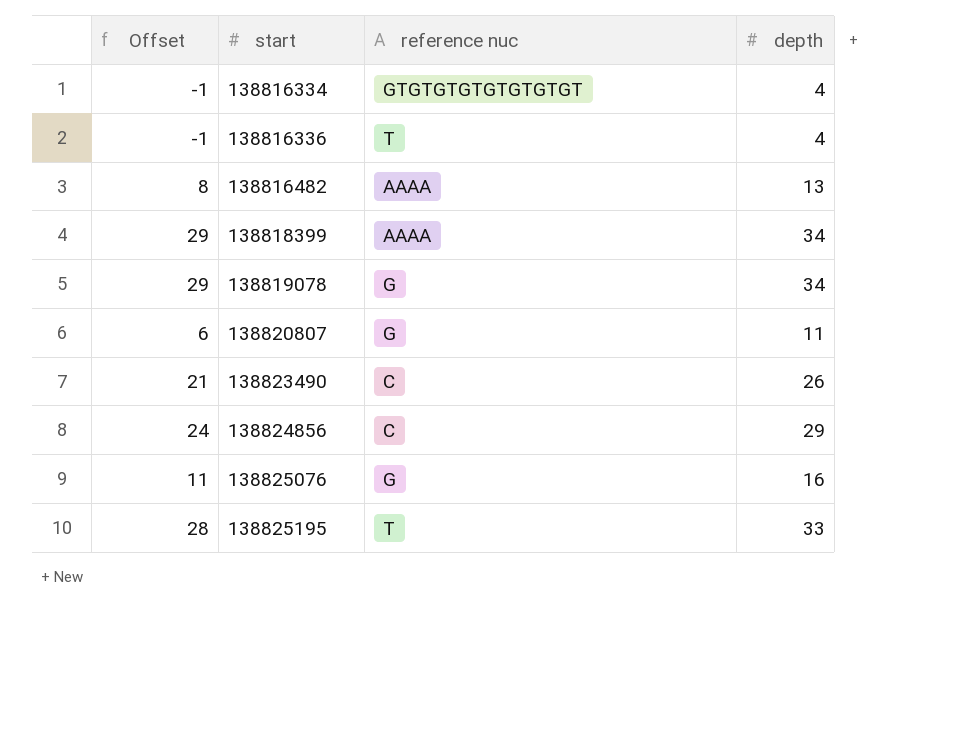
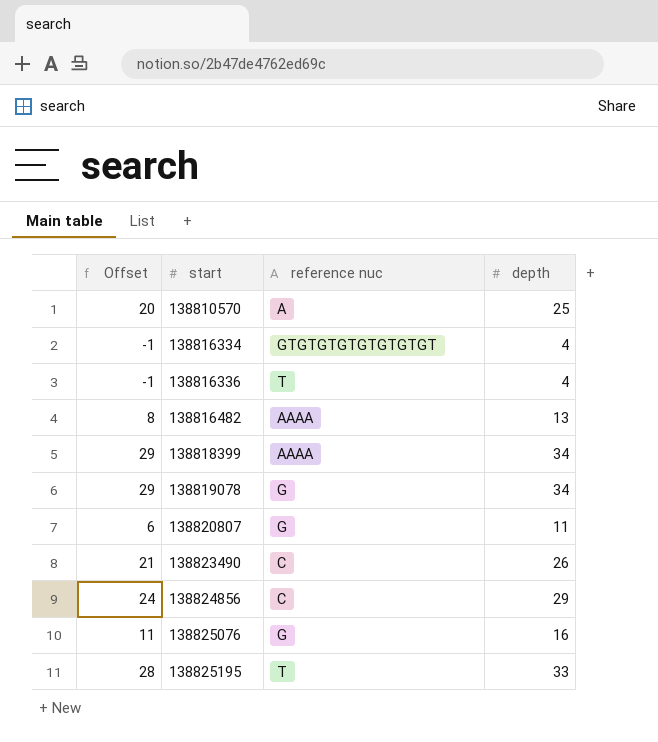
row 138810570: none -> 20 | A | 25

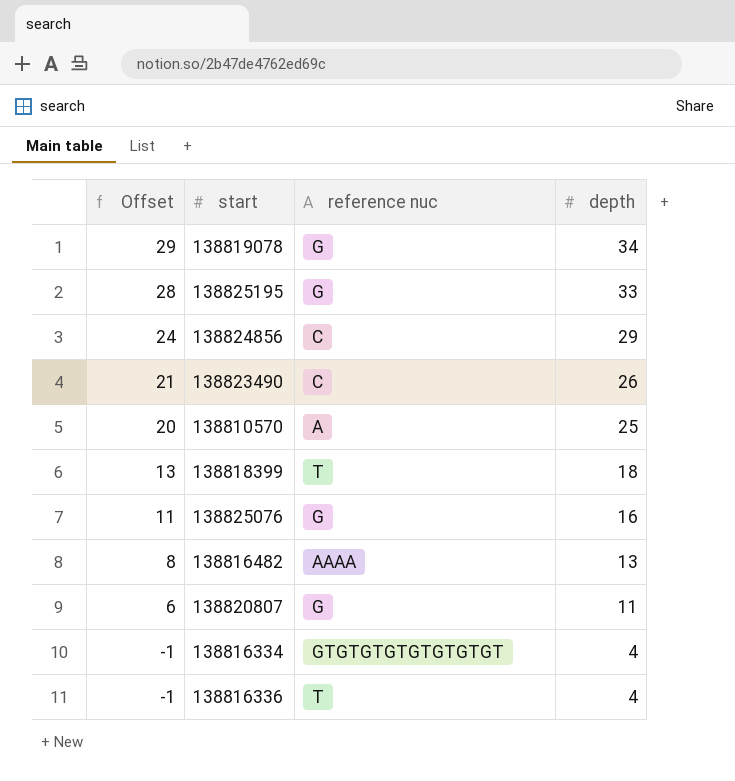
row order: start ascending -> Offset descending
138825195 | reference nuc: T -> G
138818399 | Offset: 29 -> 13
138818399 | reference nuc: AAAA -> T
138818399 | depth: 34 -> 18

